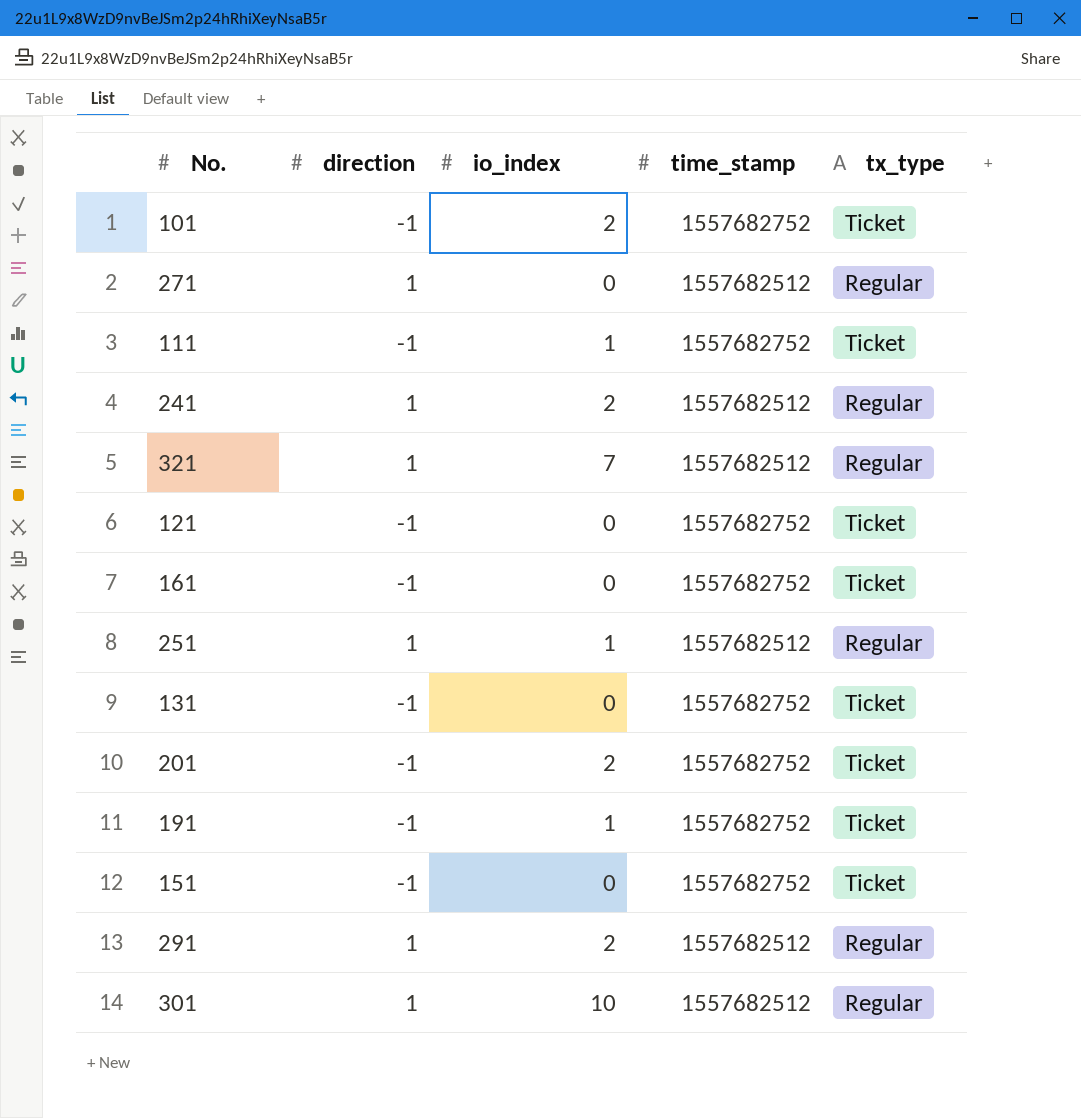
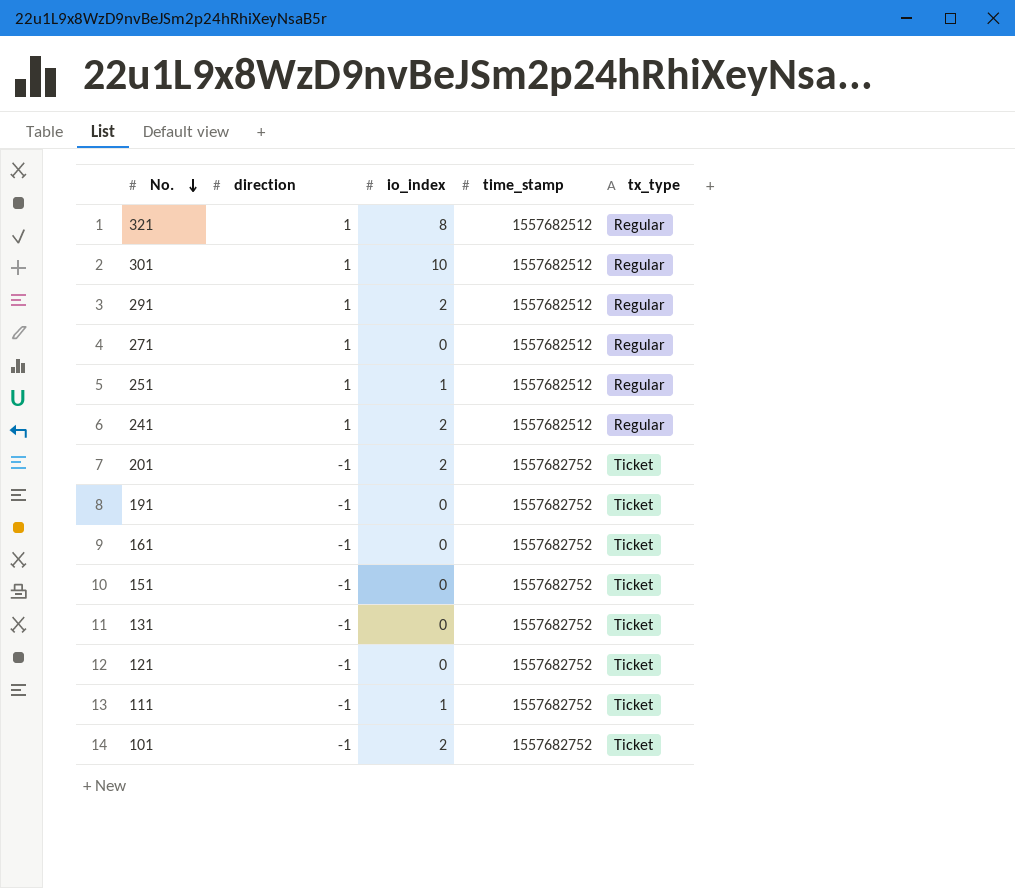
row order: none -> No. descending
321 | io_index: 7 -> 8
191 | io_index: 1 -> 0

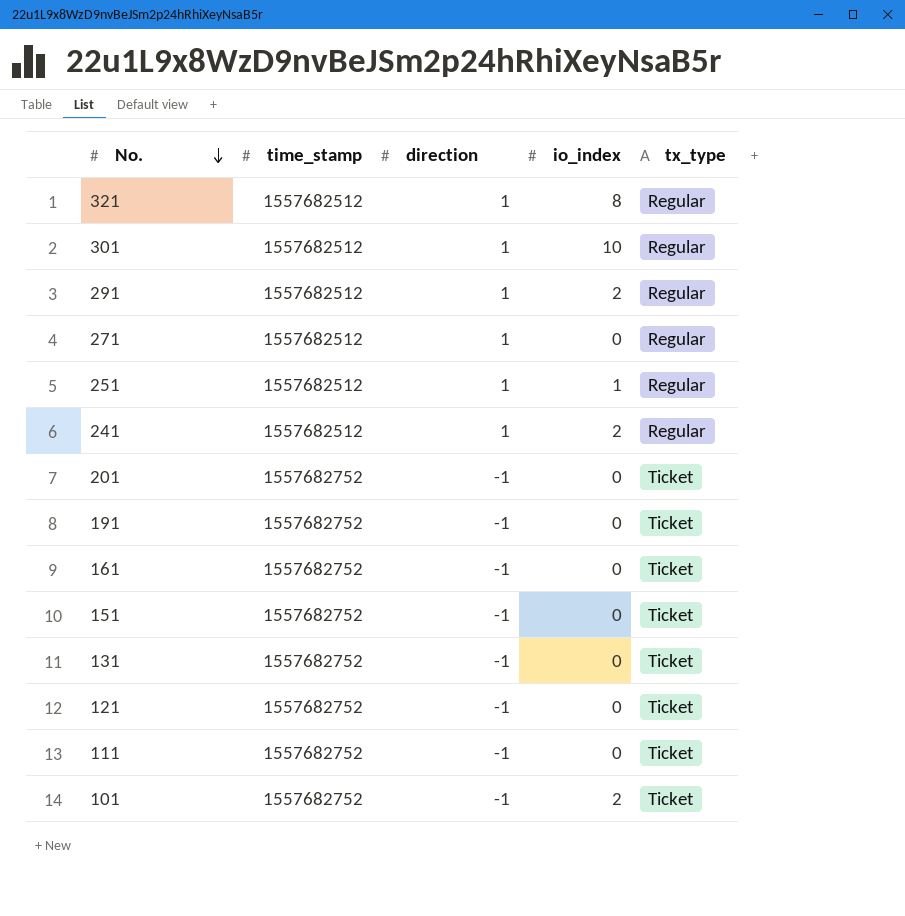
column time_stamp | position: 4 -> 2
201 | io_index: 2 -> 0
111 | io_index: 1 -> 0

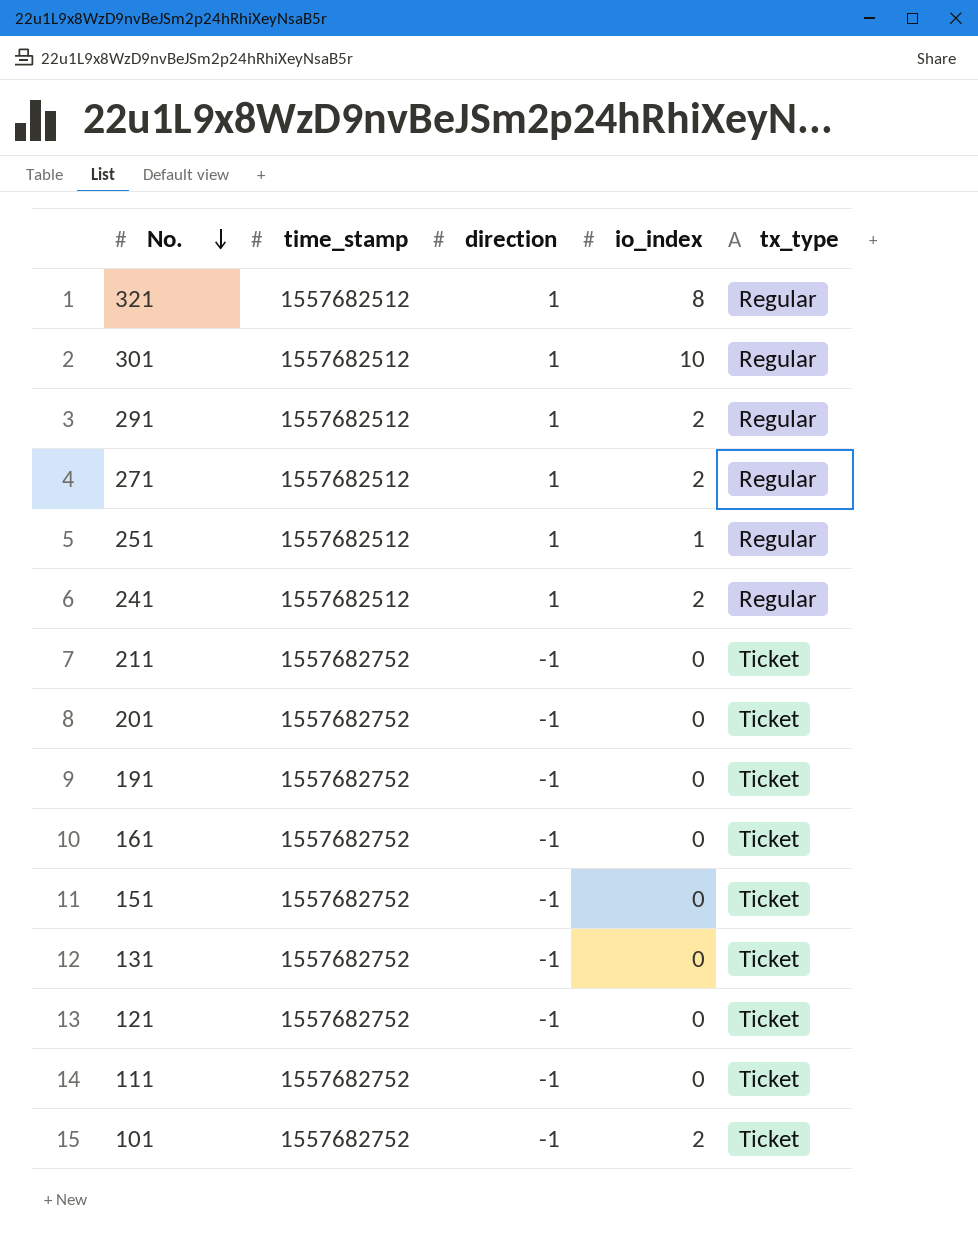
271 | io_index: 0 -> 2
row 211: none -> 1557682752 | -1 | 0 | Ticket

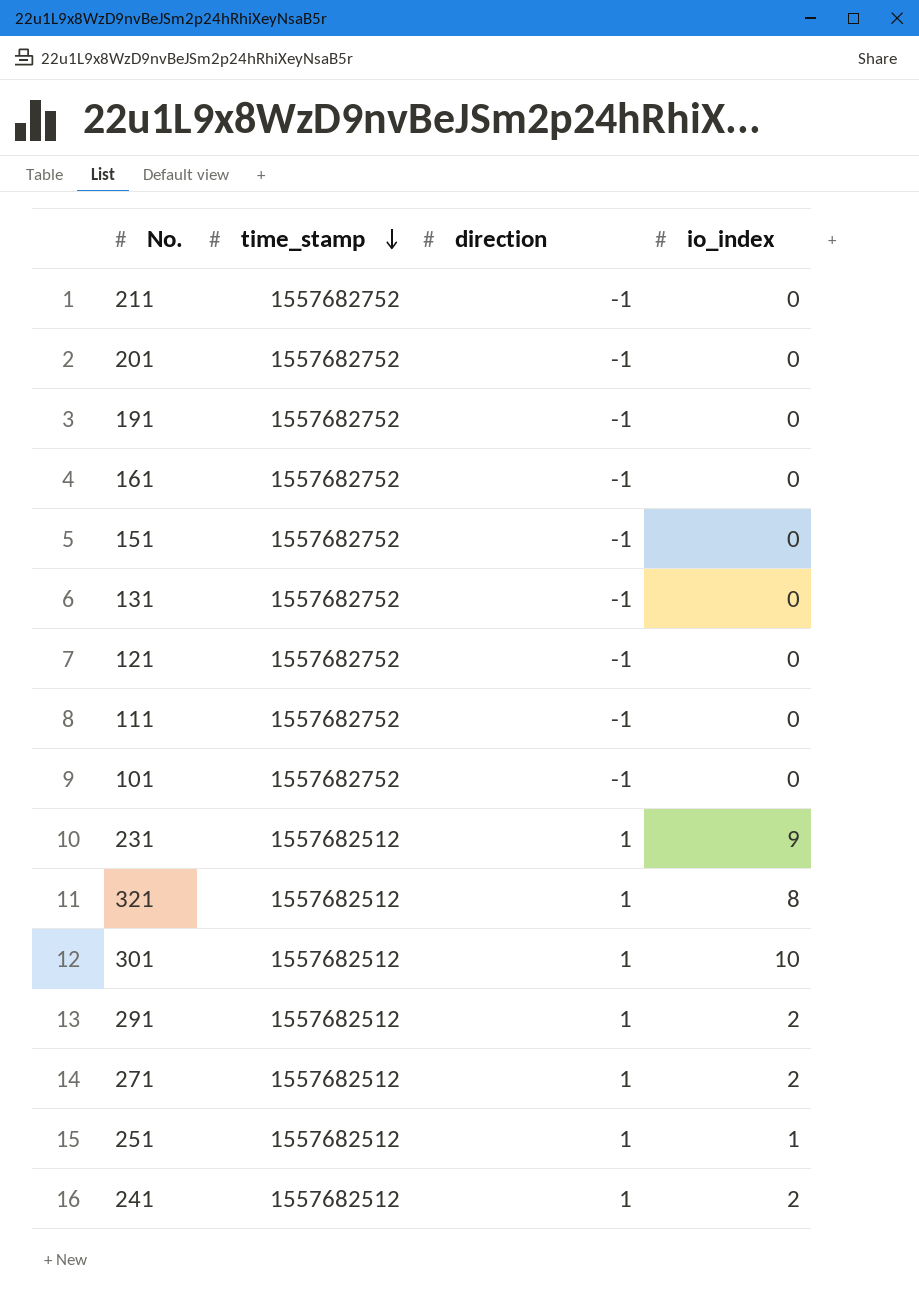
row order: No. descending -> time_stamp descending
column tx_type | position: 5 -> none
101 | io_index: 2 -> 0
row 231: none -> 1557682512 | 1 | 9

